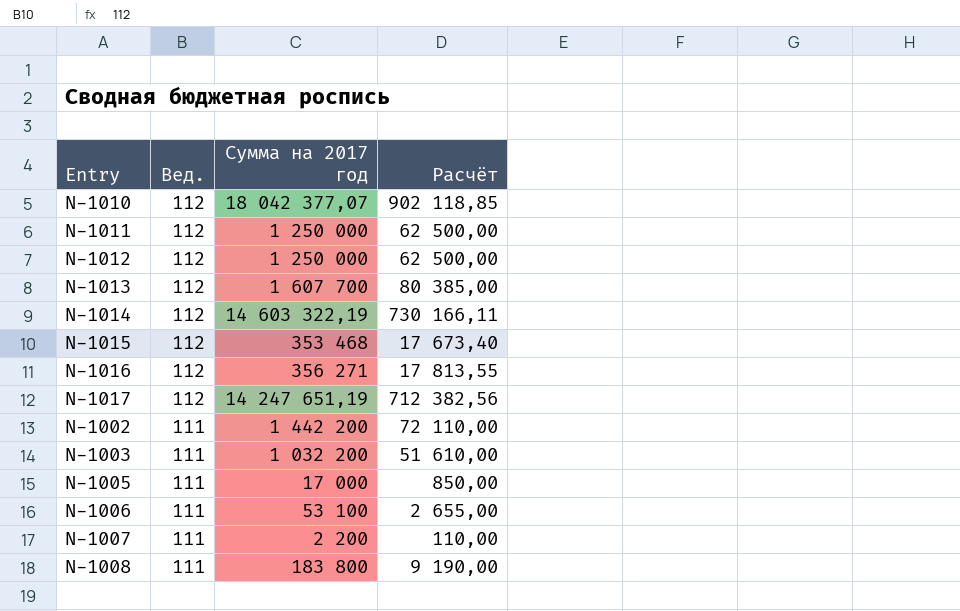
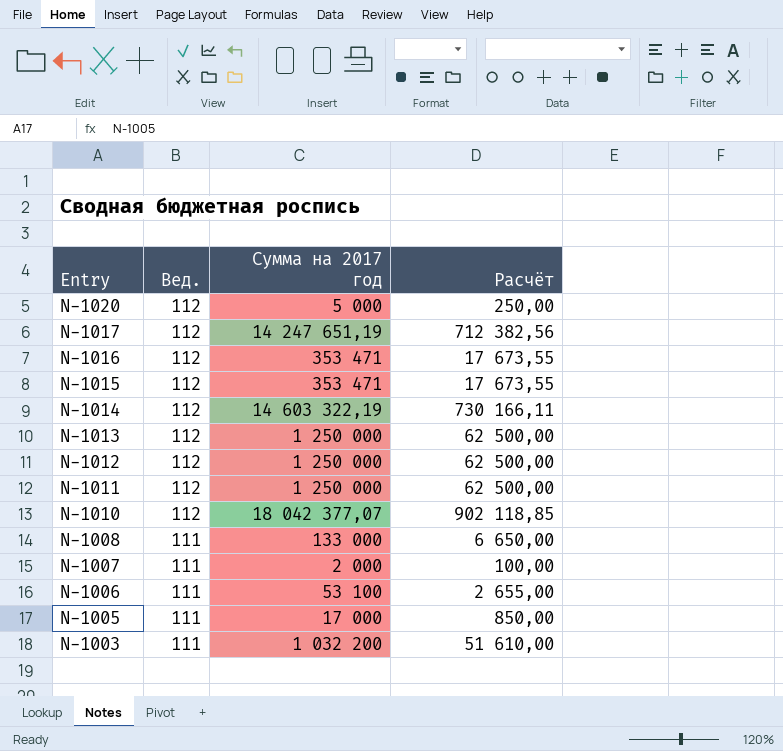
row order: Вед. descending -> Entry descending
row N-1002: 111 | 1 442 200 | 72 110,00 -> none
row N-1020: none -> 112 | 5 000 | 250,00
N-1016 | Сумма на 2017 год: 356 271 -> 353 471
N-1016 | Расчёт: 17 813,55 -> 17 673,55
N-1015 | Сумма на 2017 год: 353 468 -> 353 471
N-1015 | Расчёт: 17 673,40 -> 17 673,55
N-1013 | Сумма на 2017 год: 1 607 700 -> 1 250 000
N-1013 | Расчёт: 80 385,00 -> 62 500,00
N-1008 | Сумма на 2017 год: 183 800 -> 133 000
N-1008 | Расчёт: 9 190,00 -> 6 650,00
N-1007 | Сумма на 2017 год: 2 200 -> 2 000
N-1007 | Расчёт: 110,00 -> 100,00

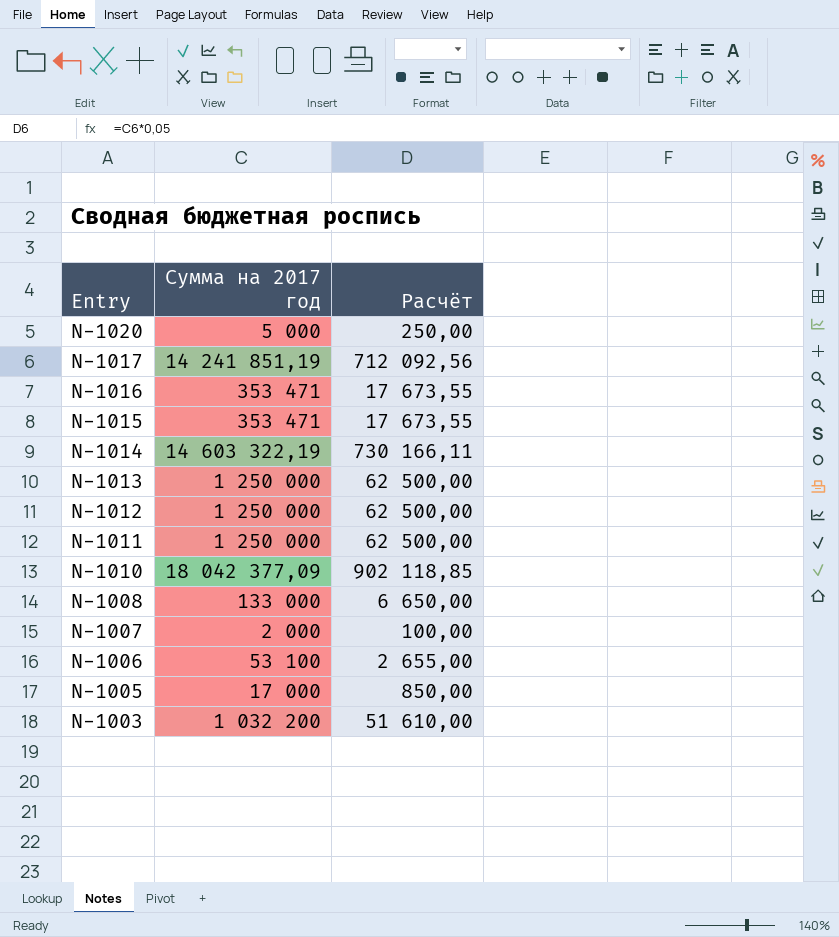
column Вед. | position: 2 -> none
N-1017 | Сумма на 2017 год: 14 247 651,19 -> 14 241 851,19
N-1017 | Расчёт: 712 382,56 -> 712 092,56
N-1010 | Сумма на 2017 год: 18 042 377,07 -> 18 042 377,09

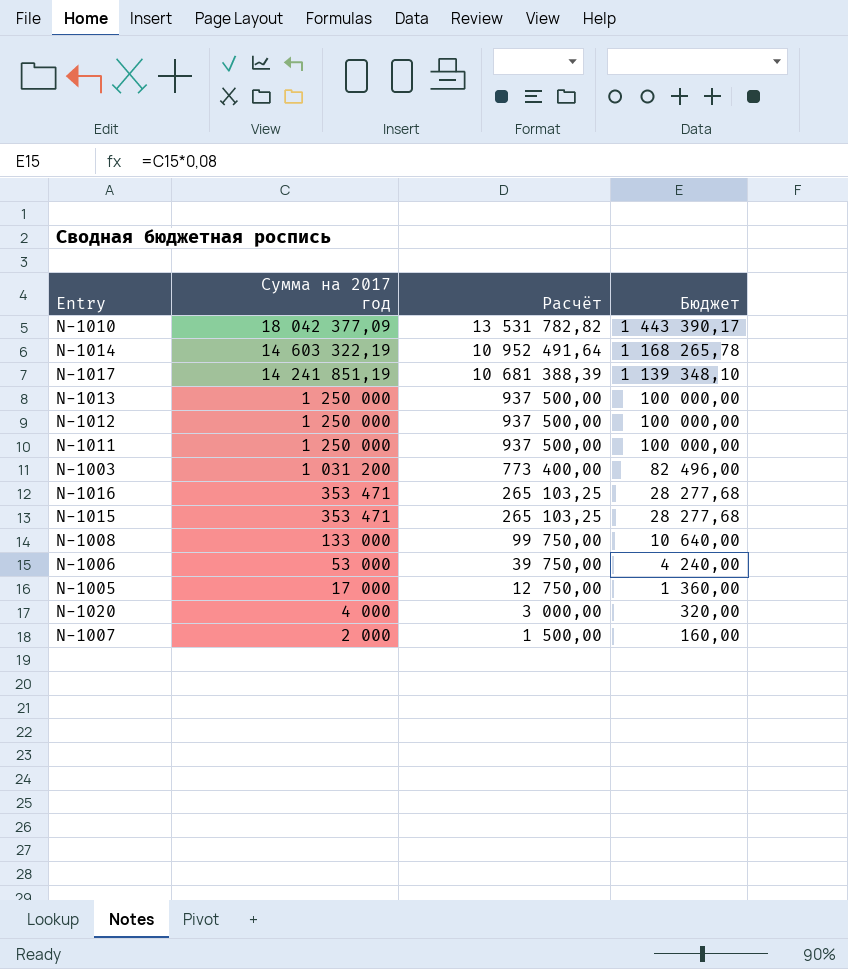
row order: Entry descending -> Сумма на 2017 год descending
column Расчёт | formula: [Сумма на 2017 год] * 0,05 -> [Сумма на 2017 год] * 0,75
column Бюджет | formula: none -> [Сумма на 2017 год] * 0,08
N-1003 | Сумма на 2017 год: 1 032 200 -> 1 031 200
N-1006 | Сумма на 2017 год: 53 100 -> 53 000
N-1020 | Сумма на 2017 год: 5 000 -> 4 000

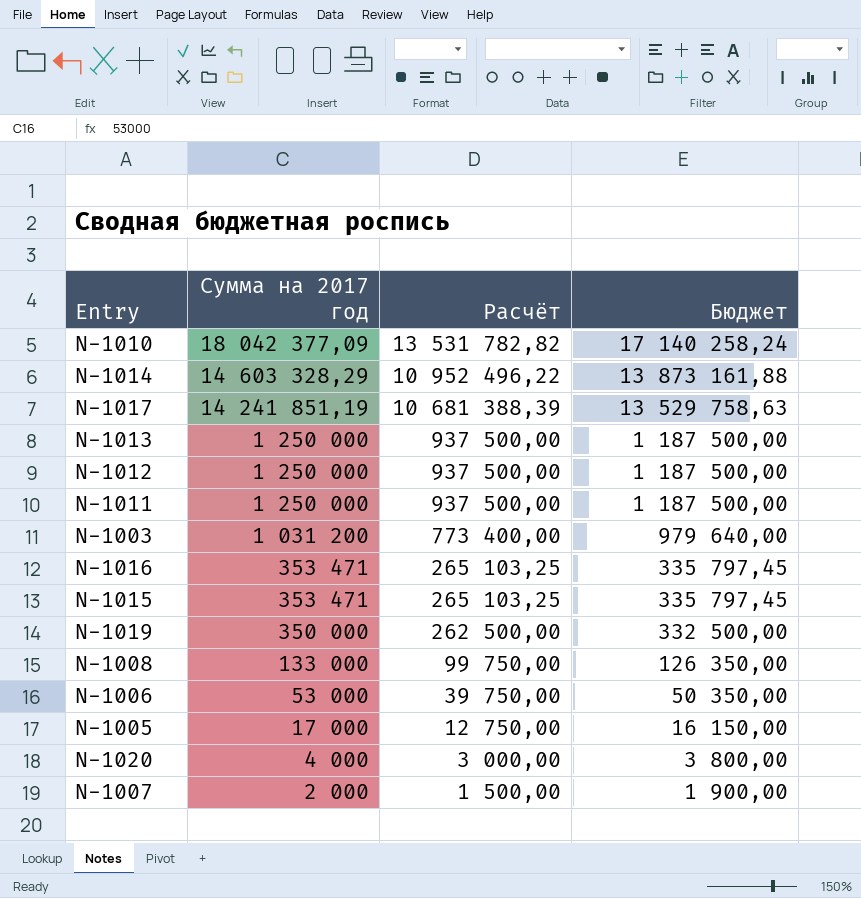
column Бюджет | formula: [Сумма на 2017 год] * 0,08 -> [Сумма на 2017 год] * 0,95
N-1014 | Сумма на 2017 год: 14 603 322,19 -> 14 603 328,29
N-1014 | Расчёт: 10 952 491,64 -> 10 952 496,22
row N-1019: none -> 350 000 | 262 500,00 | 332 500,00

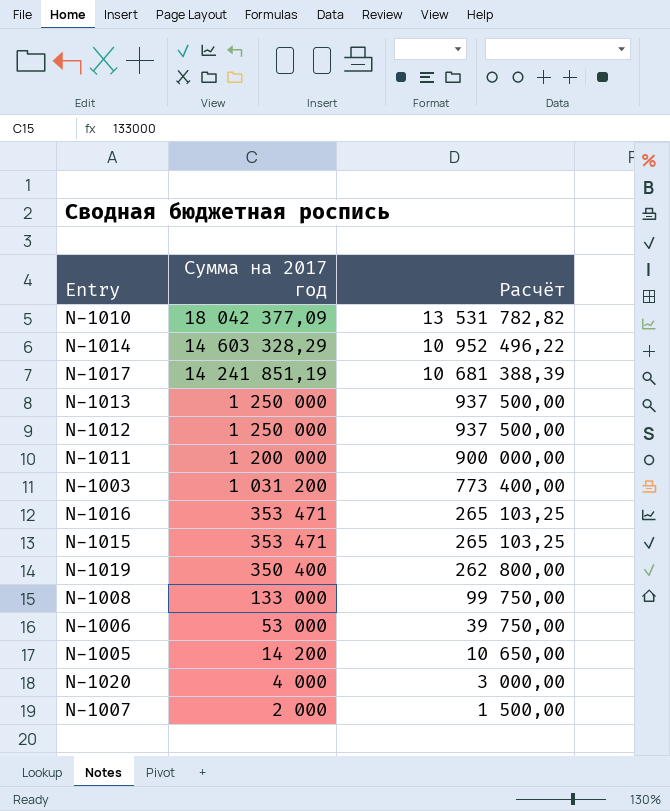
column Бюджет | formula: [Сумма на 2017 год] * 0,95 -> none
N-1011 | Сумма на 2017 год: 1 250 000 -> 1 200 000
N-1011 | Расчёт: 937 500,00 -> 900 000,00
N-1019 | Сумма на 2017 год: 350 000 -> 350 400
N-1019 | Расчёт: 262 500,00 -> 262 800,00
N-1005 | Сумма на 2017 год: 17 000 -> 14 200
N-1005 | Расчёт: 12 750,00 -> 10 650,00

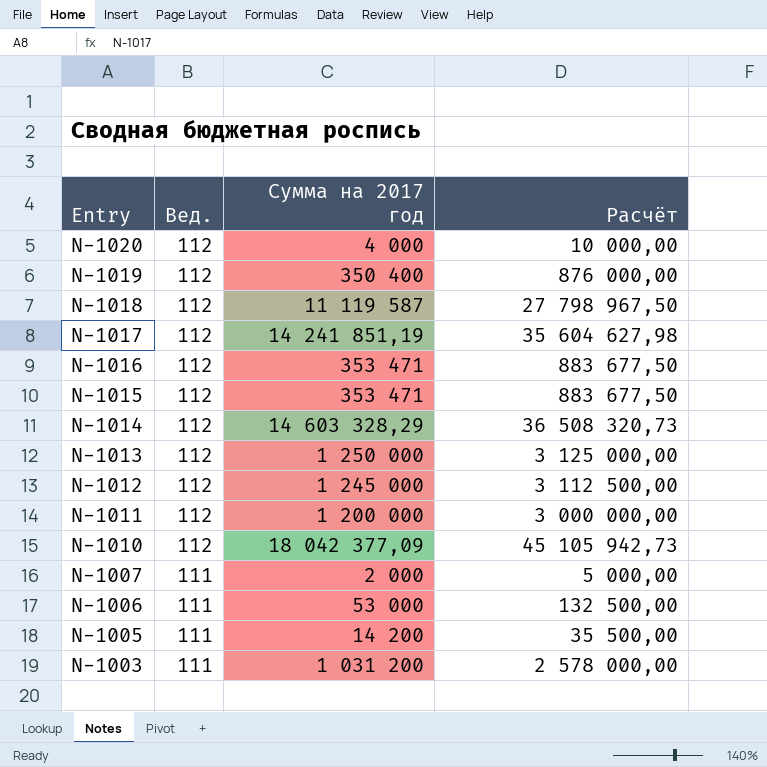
row order: Сумма на 2017 год descending -> Entry descending
column Вед. | position: none -> 2
column Расчёт | formula: [Сумма на 2017 год] * 0,75 -> [Сумма на 2017 год] * 2,5
row N-1008: 133 000 | 99 750,00 -> none
row N-1018: none -> 112 | 11 119 587 | 27 798 967,50
N-1012 | Сумма на 2017 год: 1 250 000 -> 1 245 000

